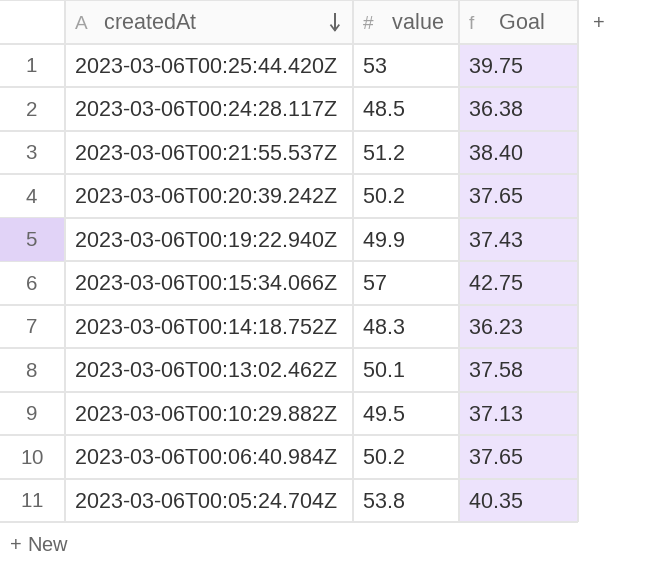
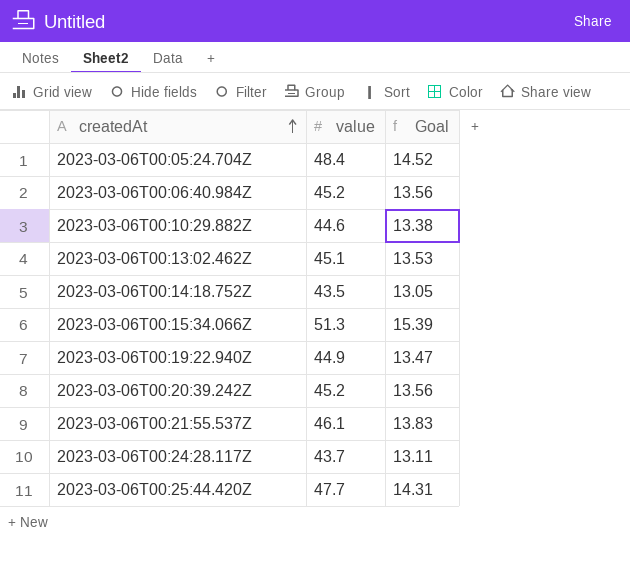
row order: createdAt descending -> createdAt ascending
column Goal | formula: [value] * 0.75 -> [value] * 0.3
2023-03-06T00:05:24.704Z | value: 53.8 -> 48.4
2023-03-06T00:06:40.984Z | value: 50.2 -> 45.2
2023-03-06T00:10:29.882Z | value: 49.5 -> 44.6
2023-03-06T00:13:02.462Z | value: 50.1 -> 45.1
2023-03-06T00:14:18.752Z | value: 48.3 -> 43.5
2023-03-06T00:15:34.066Z | value: 57 -> 51.3
2023-03-06T00:19:22.940Z | value: 49.9 -> 44.9
2023-03-06T00:20:39.242Z | value: 50.2 -> 45.2
2023-03-06T00:21:55.537Z | value: 51.2 -> 46.1
2023-03-06T00:24:28.117Z | value: 48.5 -> 43.7
2023-03-06T00:25:44.420Z | value: 53 -> 47.7

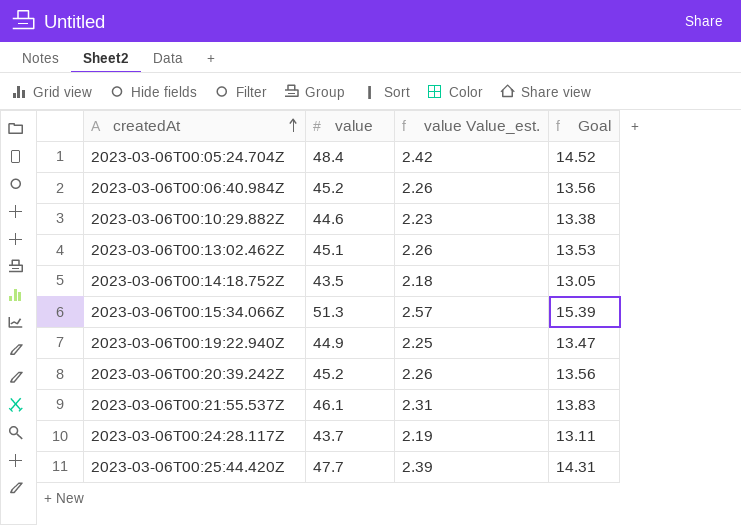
column value Value_est. | formula: none -> [value] * 0.05

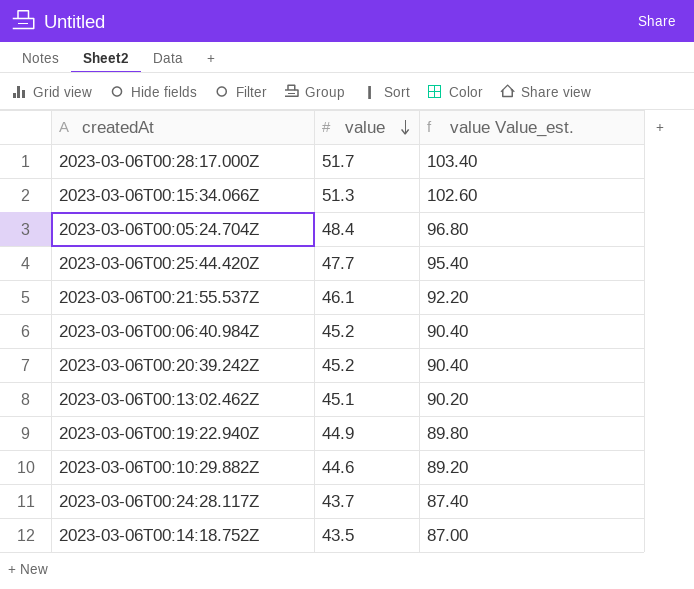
row order: createdAt ascending -> value descending
column Goal | formula: [value] * 0.3 -> none
column value Value_est. | formula: [value] * 0.05 -> [value] * 2
row 2023-03-06T00:28:17.000Z: none -> 51.7 | 103.40

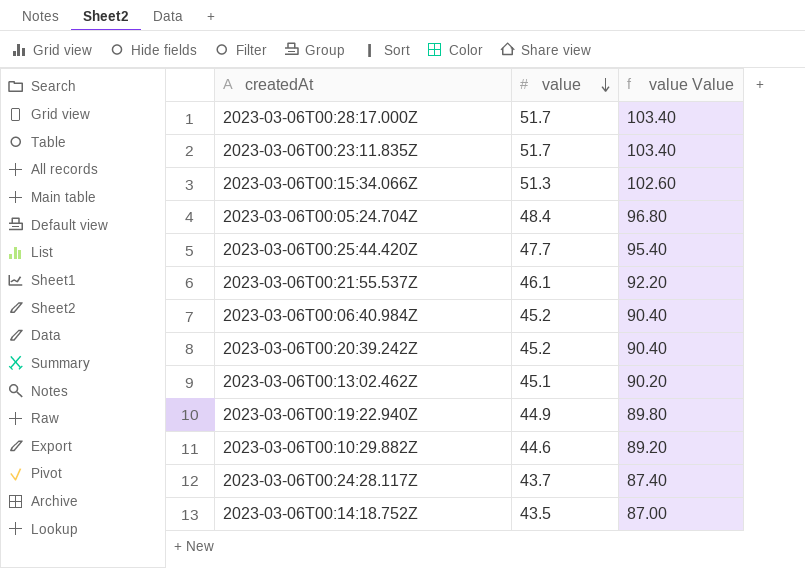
column name: value Value_est. -> value Value
row 2023-03-06T00:23:11.835Z: none -> 51.7 | 103.40

